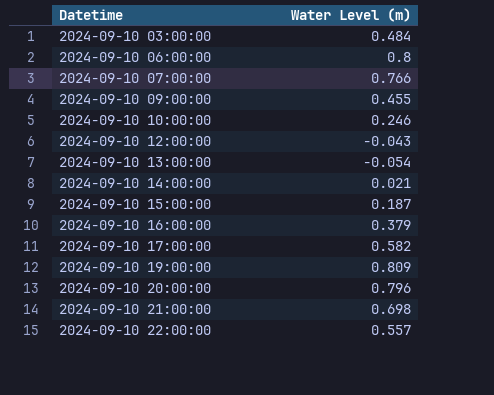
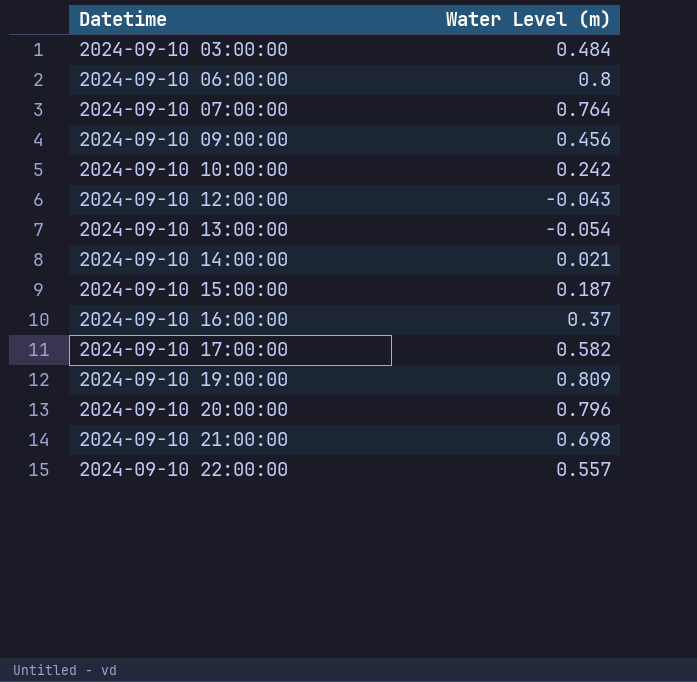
2024-09-10 07:00:00 | Water Level (m): 0.766 -> 0.764
2024-09-10 09:00:00 | Water Level (m): 0.455 -> 0.456
2024-09-10 10:00:00 | Water Level (m): 0.246 -> 0.242
2024-09-10 16:00:00 | Water Level (m): 0.379 -> 0.37

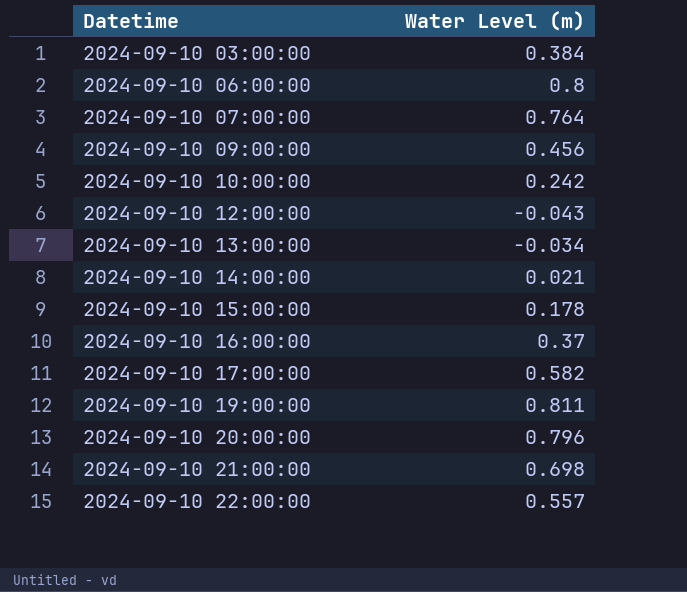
2024-09-10 03:00:00 | Water Level (m): 0.484 -> 0.384
2024-09-10 13:00:00 | Water Level (m): -0.054 -> -0.034
2024-09-10 15:00:00 | Water Level (m): 0.187 -> 0.178
2024-09-10 19:00:00 | Water Level (m): 0.809 -> 0.811

